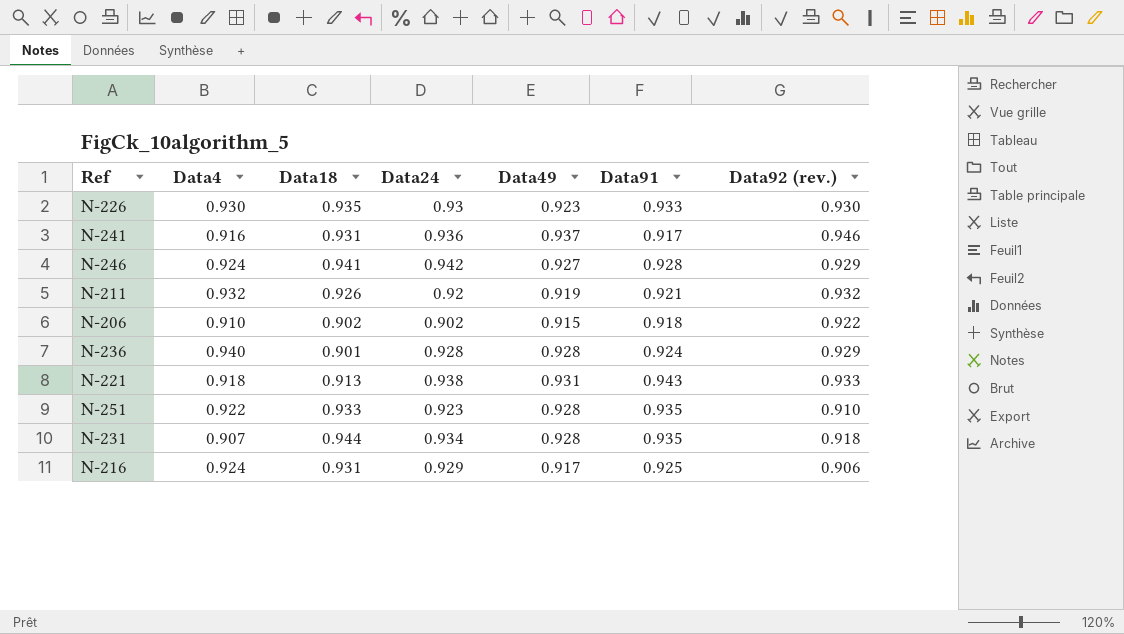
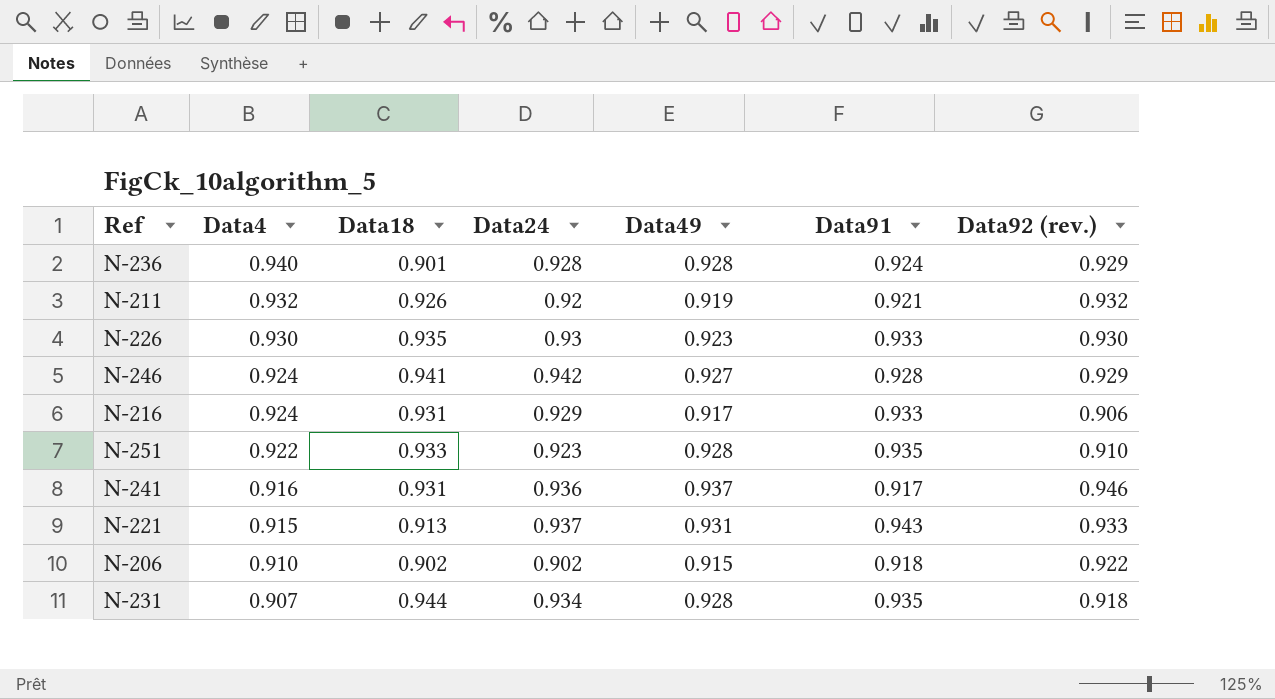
row order: none -> Data4 descending
N-216 | Data91: 0.925 -> 0.933
N-221 | Data4: 0.918 -> 0.915
N-221 | Data24: 0.938 -> 0.937

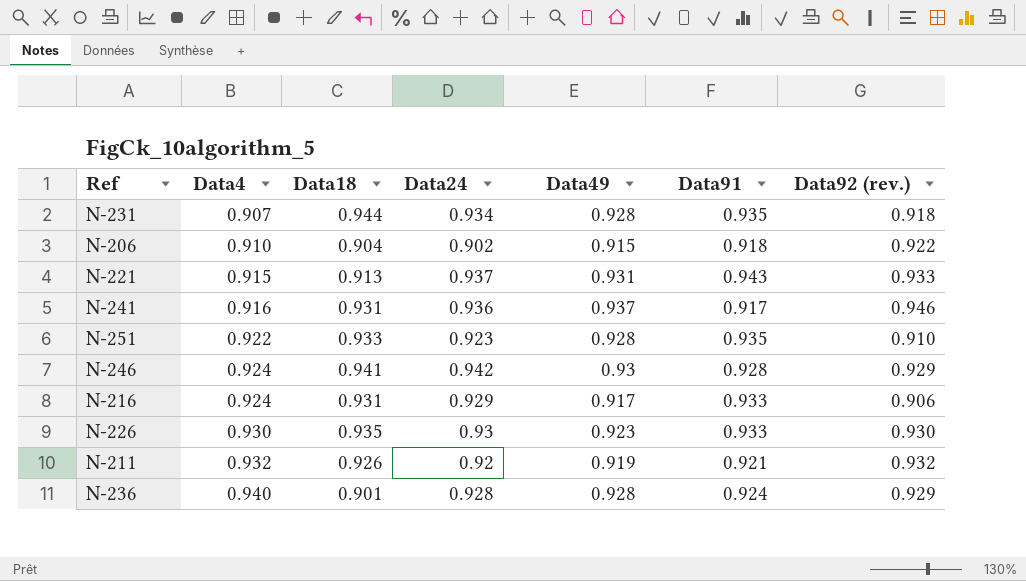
row order: Data4 descending -> Data4 ascending
N-206 | Data18: 0.902 -> 0.904
N-246 | Data49: 0.927 -> 0.93

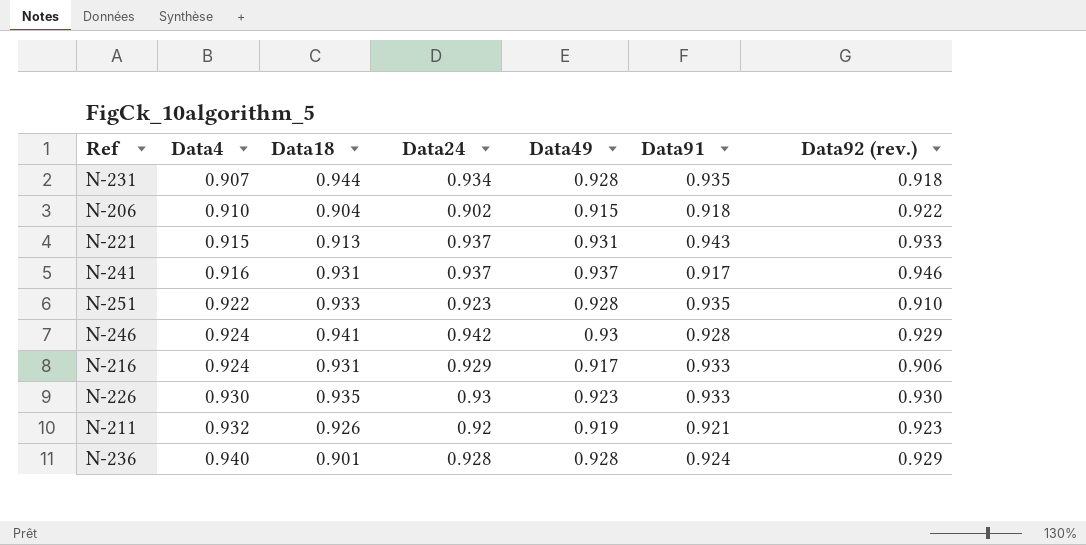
N-241 | Data24: 0.936 -> 0.937
N-211 | Data92 (rev.): 0.932 -> 0.923

